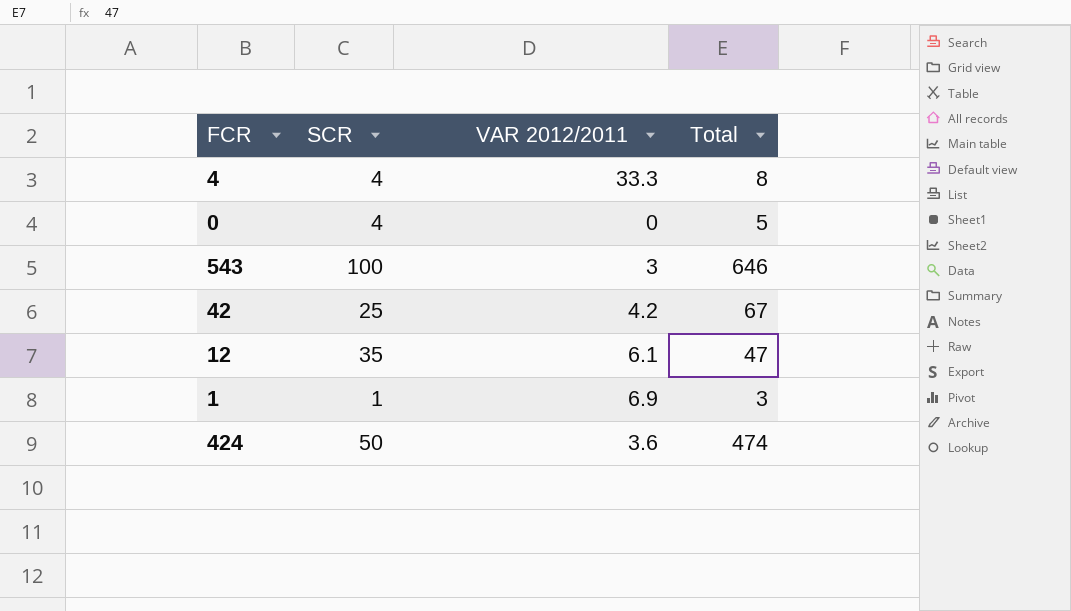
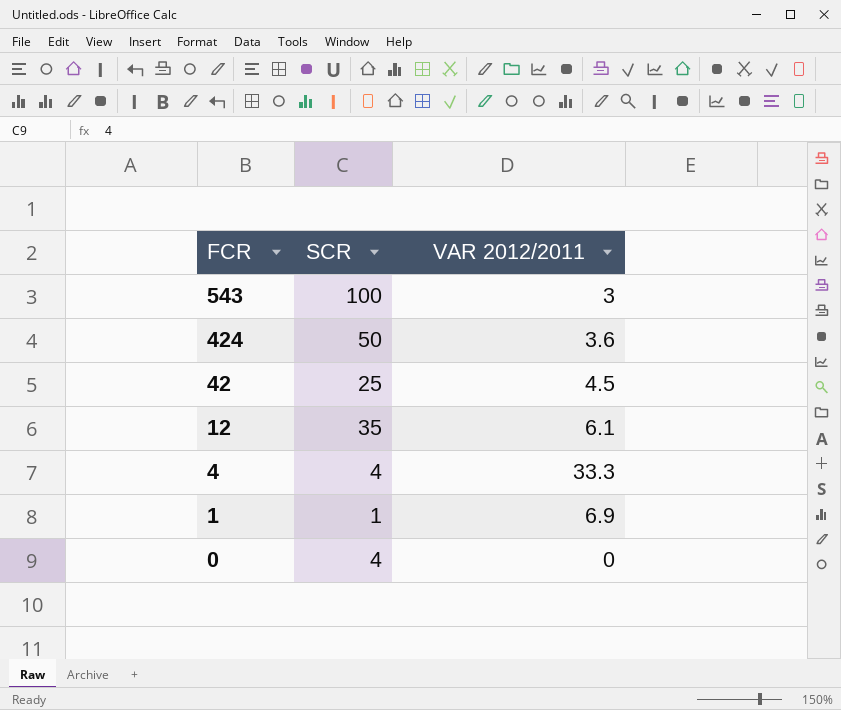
row order: none -> FCR descending
column Total | position: 4 -> none
42 | VAR 2012/2011: 4.2 -> 4.5

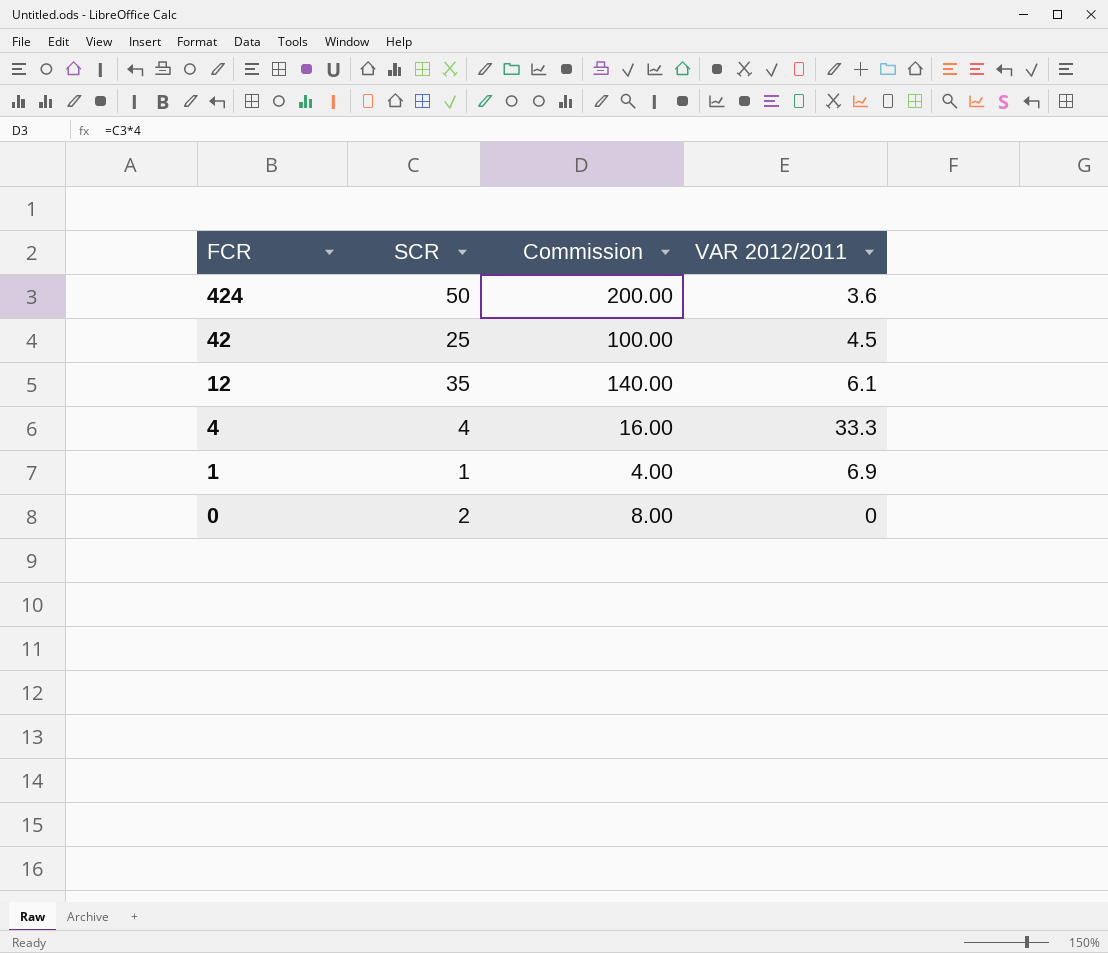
column Commission | formula: none -> [SCR] * 4
row 543: 100 | 3 -> none
0 | SCR: 4 -> 2

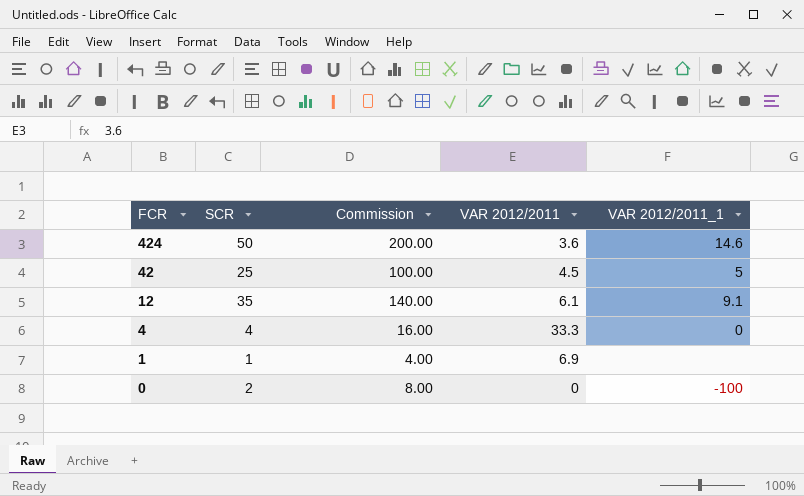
column VAR 2012/2011_1 | position: none -> 5

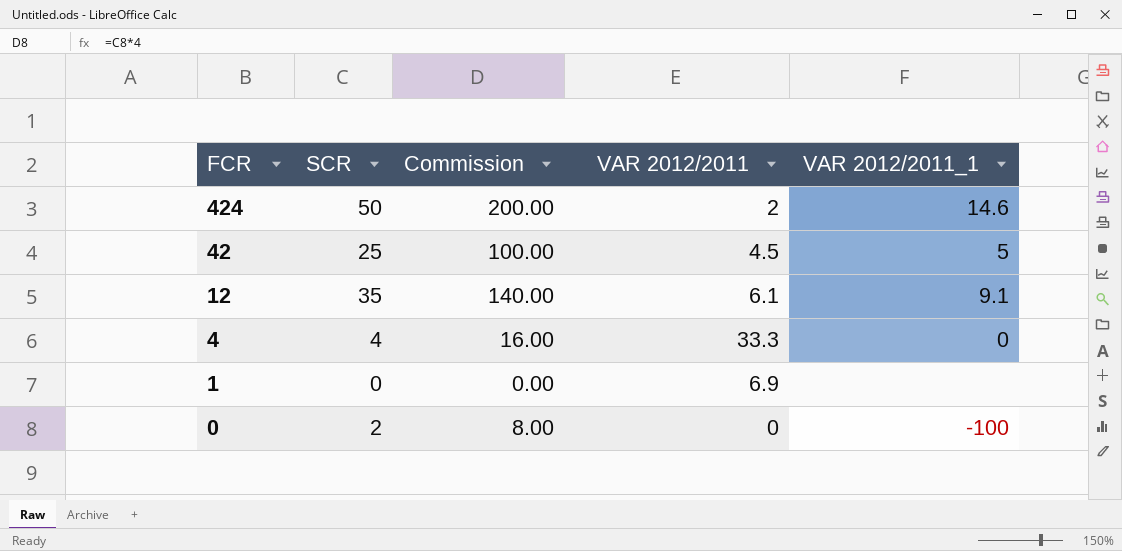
424 | VAR 2012/2011: 3.6 -> 2
1 | SCR: 1 -> 0
1 | Commission: 4.00 -> 0.00

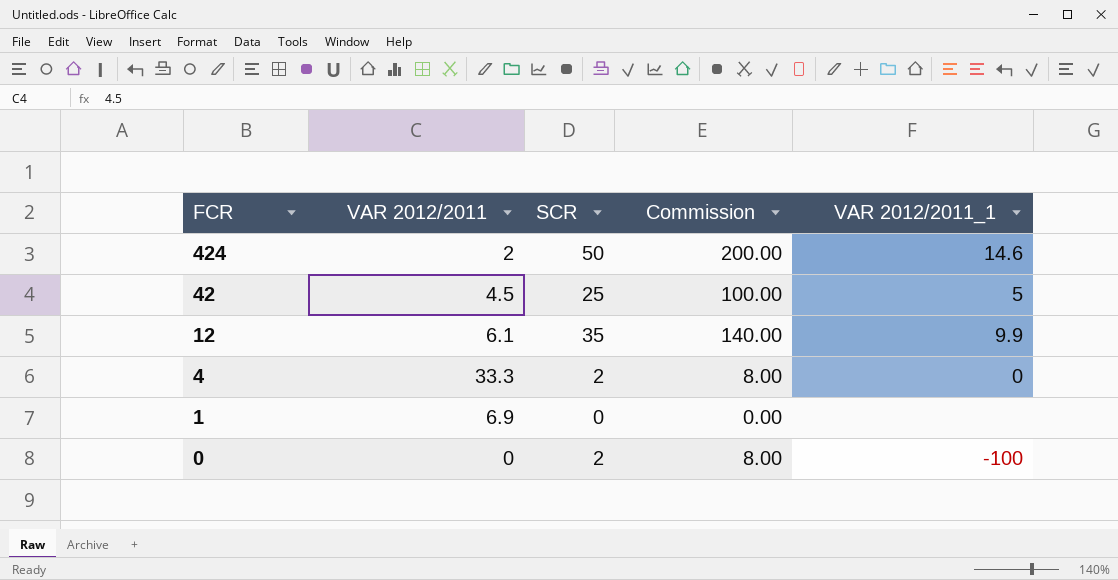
column VAR 2012/2011 | position: 4 -> 2
12 | VAR 2012/2011_1: 9.1 -> 9.9
4 | SCR: 4 -> 2
4 | Commission: 16.00 -> 8.00

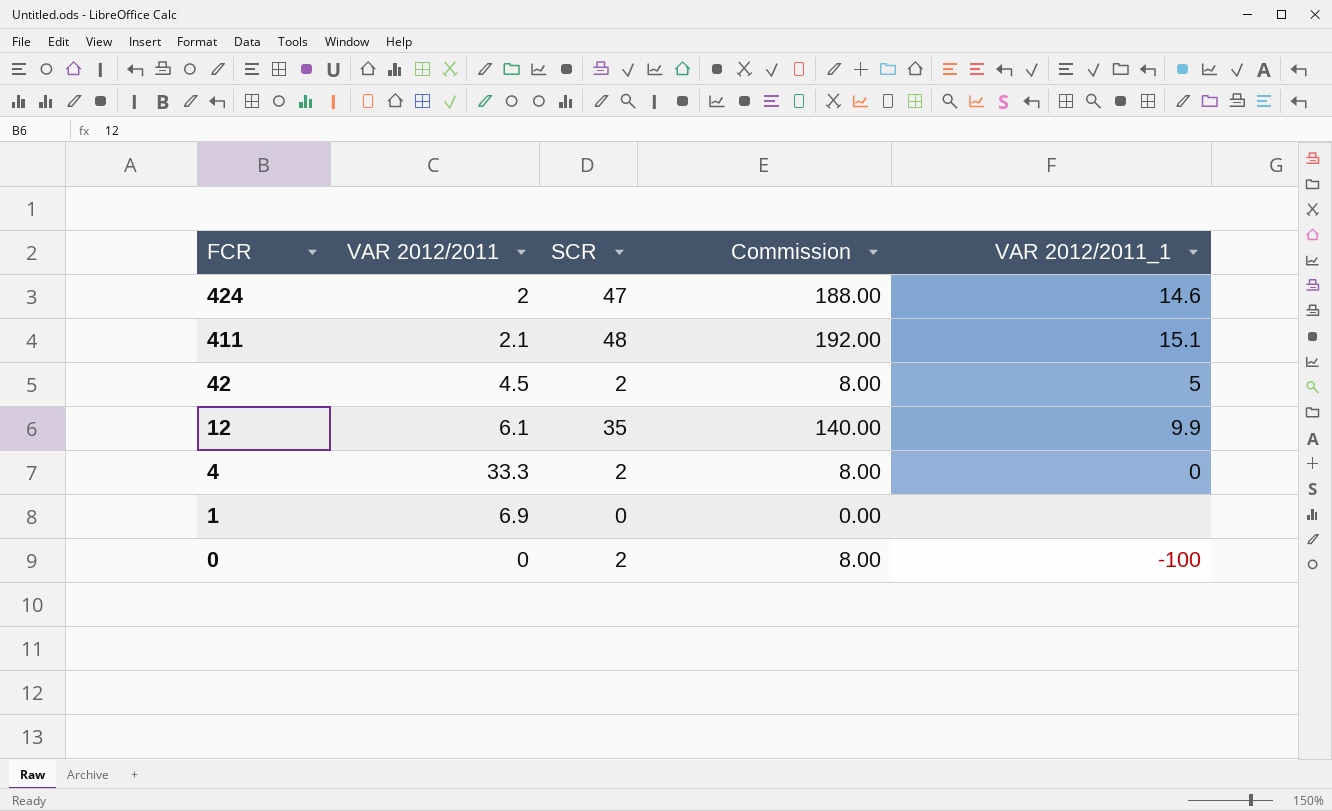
424 | SCR: 50 -> 47
424 | Commission: 200.00 -> 188.00
row 411: none -> 2.1 | 48 | 192.00 | 15.1
42 | SCR: 25 -> 2
42 | Commission: 100.00 -> 8.00

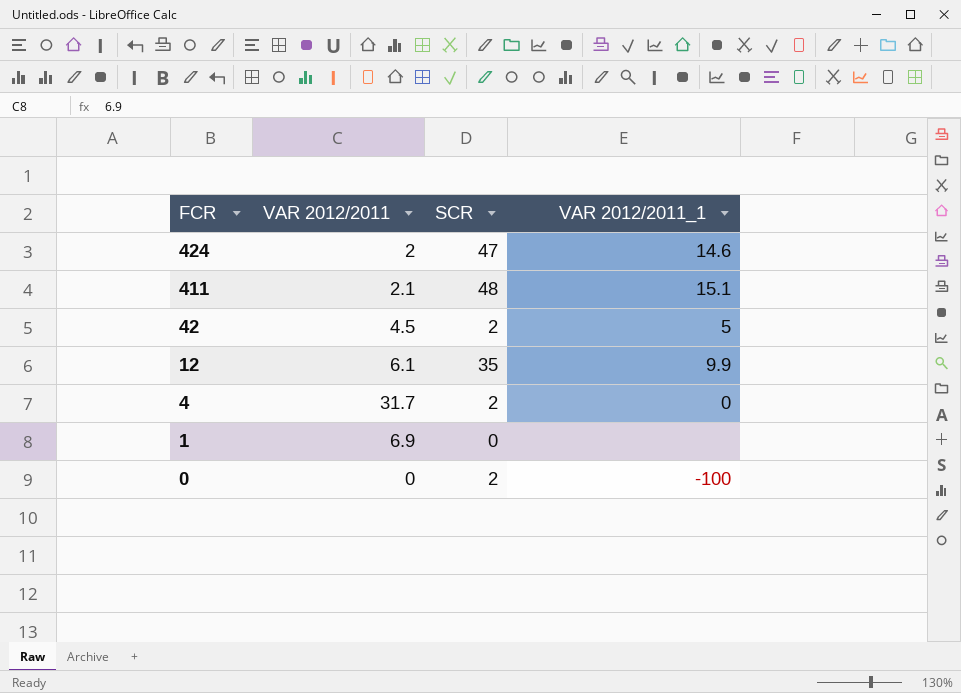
column Commission | formula: [SCR] * 4 -> none
4 | VAR 2012/2011: 33.3 -> 31.7

